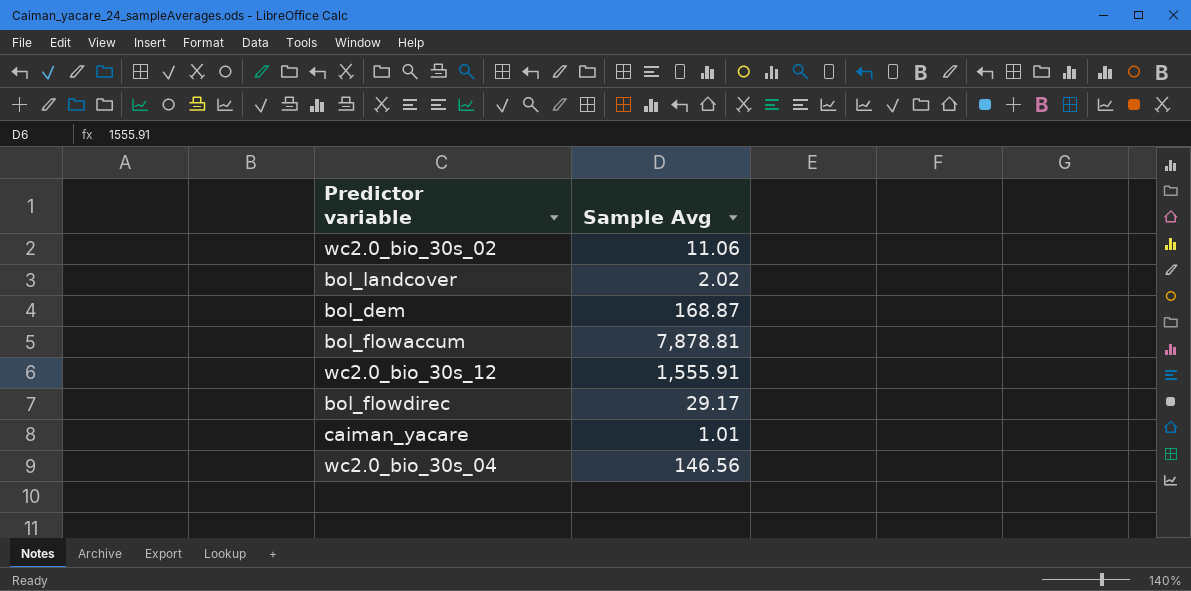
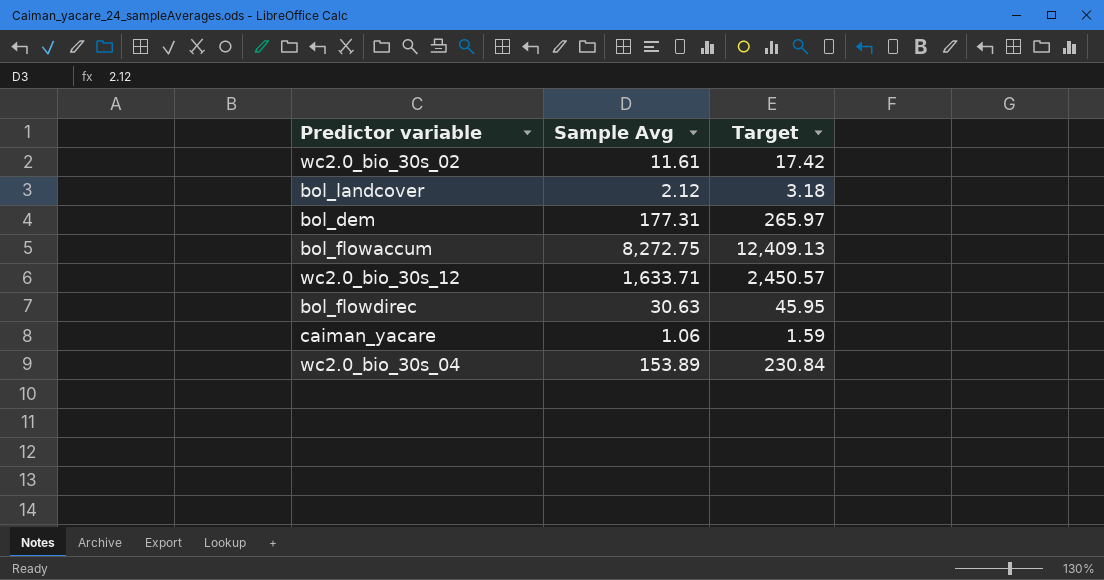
column Target | formula: none -> [Sample Avg] * 1.5
wc2.0_bio_30s_02 | Sample Avg: 11.06 -> 11.61
bol_landcover | Sample Avg: 2.02 -> 2.12
bol_dem | Sample Avg: 168.87 -> 177.31
bol_flowaccum | Sample Avg: 7,878.81 -> 8,272.75
wc2.0_bio_30s_12 | Sample Avg: 1,555.91 -> 1,633.71
bol_flowdirec | Sample Avg: 29.17 -> 30.63
caiman_yacare | Sample Avg: 1.01 -> 1.06
wc2.0_bio_30s_04 | Sample Avg: 146.56 -> 153.89

